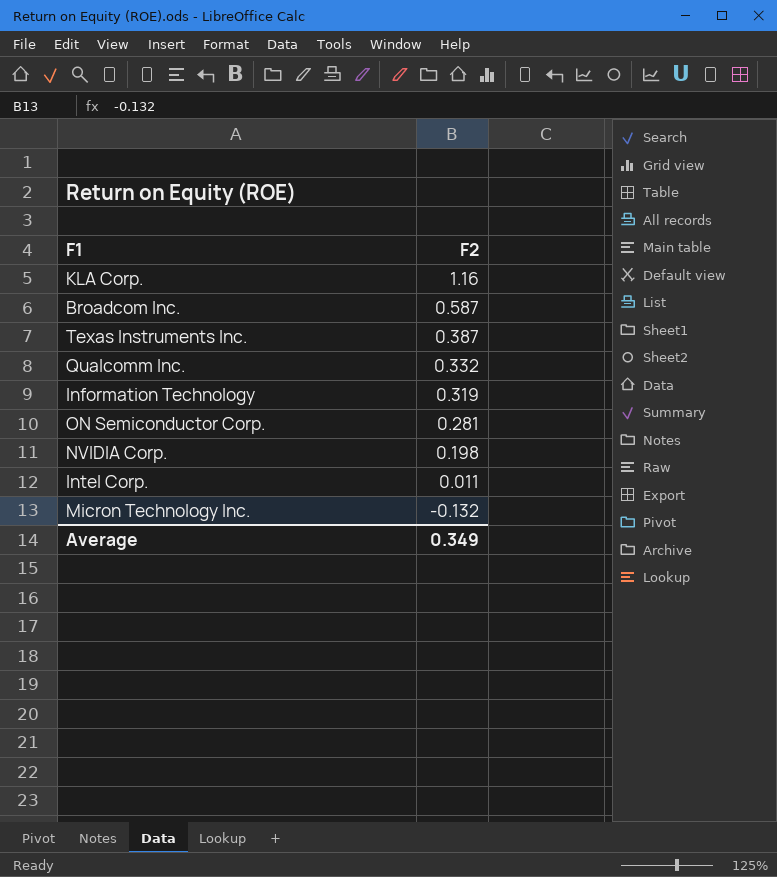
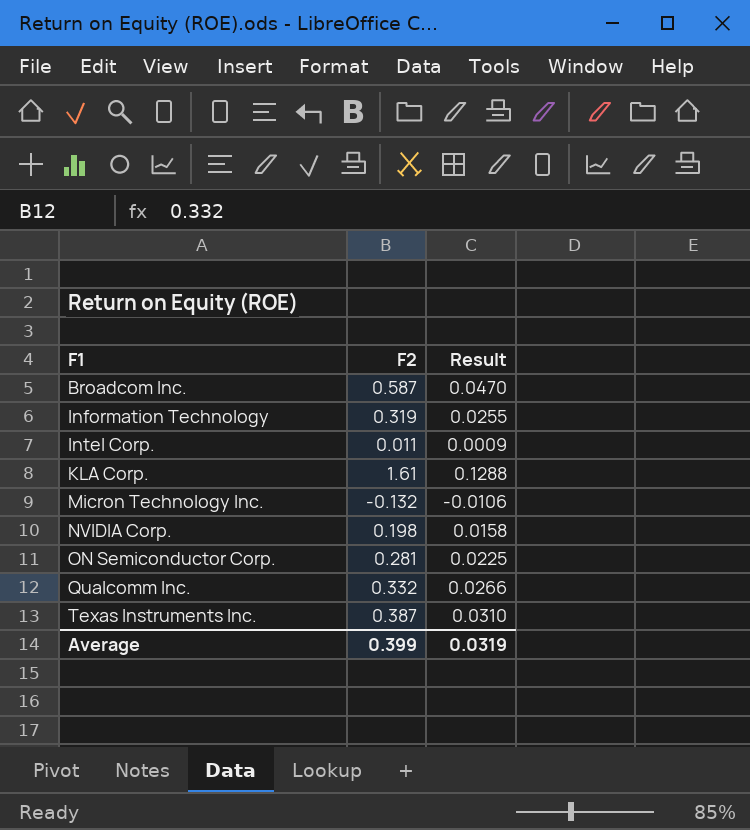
row order: F2 descending -> F1 ascending
column Result | formula: none -> [F2] * 0.08
KLA Corp. | F2: 1.16 -> 1.61
Average | F2: 0.349 -> 0.399

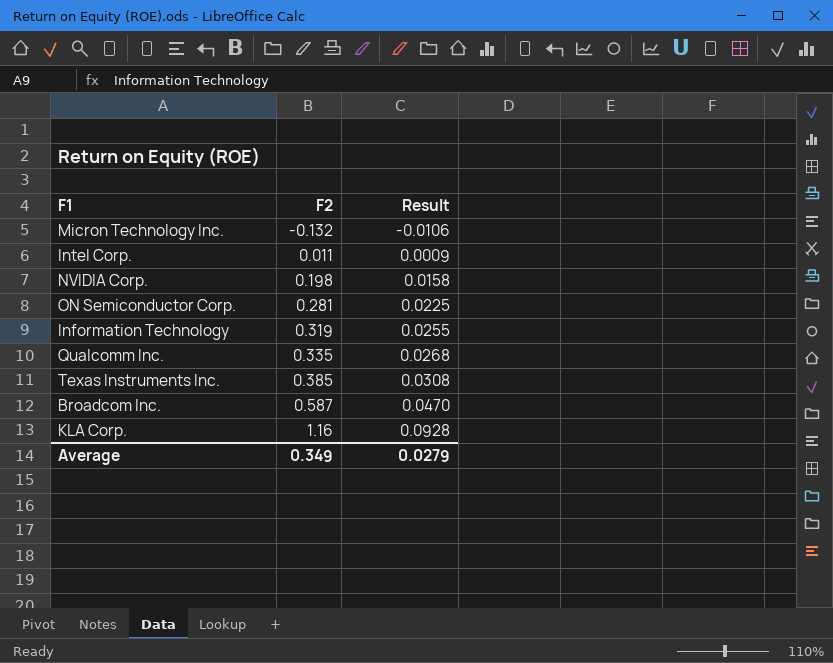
row order: F1 ascending -> F2 ascending
Qualcomm Inc. | F2: 0.332 -> 0.335
Qualcomm Inc. | Result: 0.0266 -> 0.0268
Texas Instruments Inc. | F2: 0.387 -> 0.385
Texas Instruments Inc. | Result: 0.0310 -> 0.0308
KLA Corp. | F2: 1.61 -> 1.16
KLA Corp. | Result: 0.1288 -> 0.0928
Average | F2: 0.399 -> 0.349
Average | Result: 0.0319 -> 0.0279

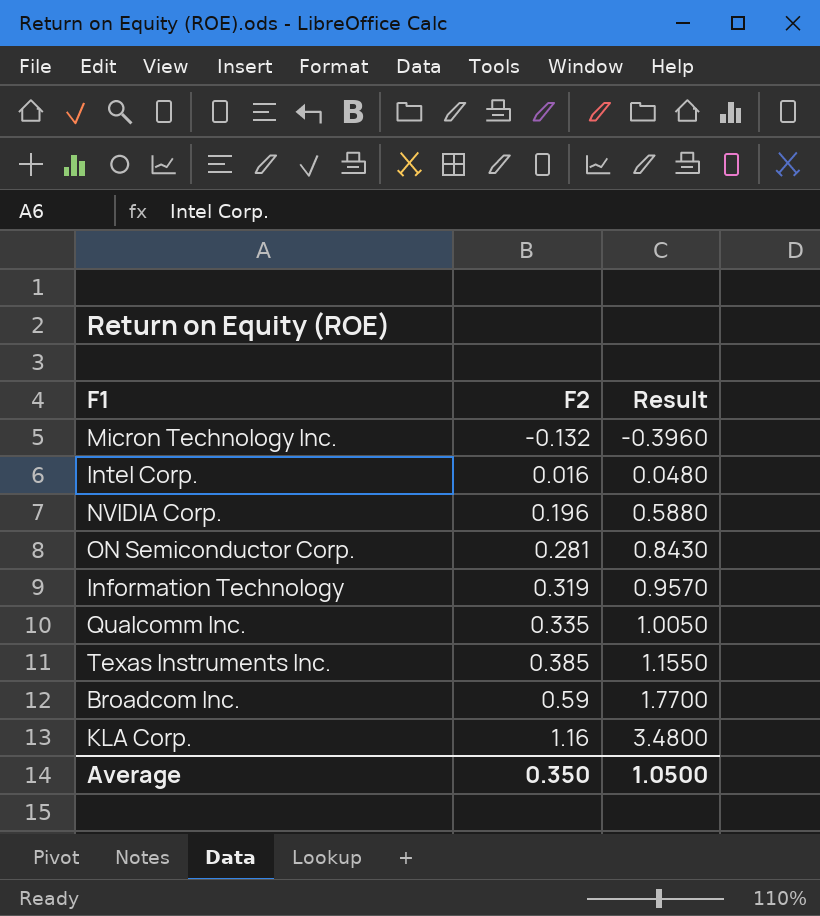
column Result | formula: [F2] * 0.08 -> [F2] * 3
Intel Corp. | F2: 0.011 -> 0.016
NVIDIA Corp. | F2: 0.198 -> 0.196
Broadcom Inc. | F2: 0.587 -> 0.59
Average | F2: 0.349 -> 0.350
Average | Result: 0.0279 -> 1.0500

